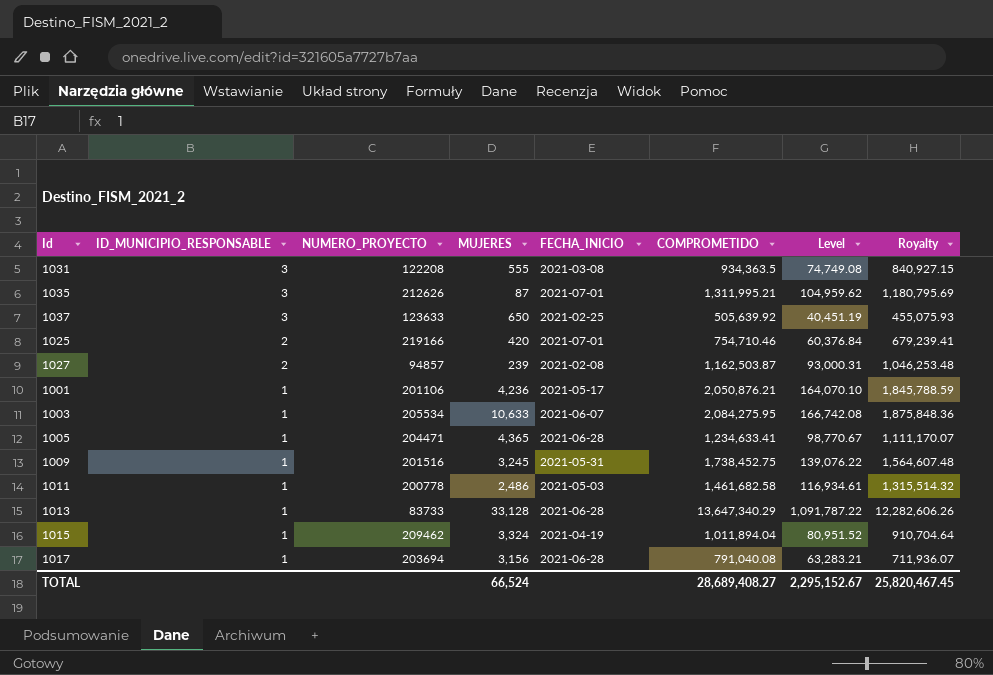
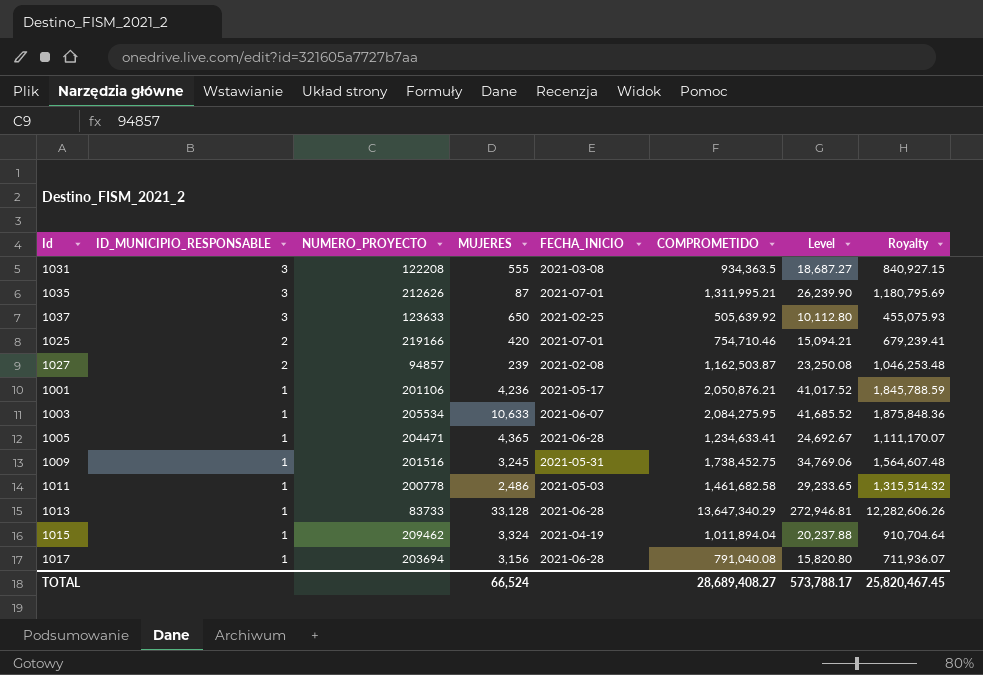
column Level | formula: [COMPROMETIDO] * 0.08 -> [COMPROMETIDO] * 0.02
TOTAL | Level: 2,295,152.67 -> 573,788.17

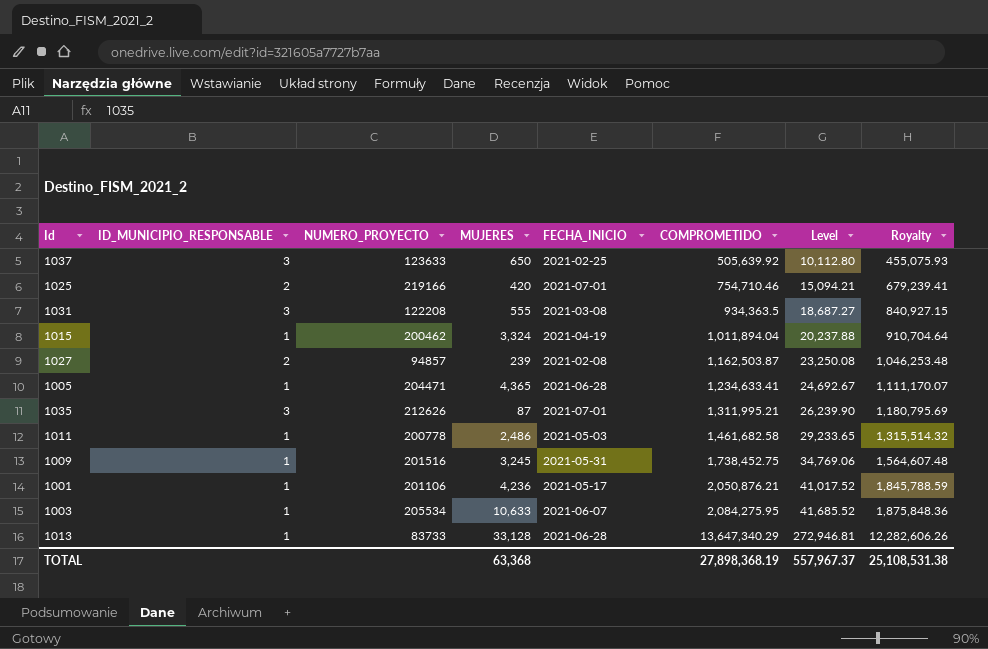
row order: ID_MUNICIPIO_RESPONSABLE descending -> COMPROMETIDO ascending
row 1017: 1 | 203694 | 3,156 | 2021-06-28 | 791,040.08 | 15,820.80 | 711,936.07 -> none
1015 | NUMERO_PROYECTO: 209462 -> 200462
TOTAL | MUJERES: 66,524 -> 63,368
TOTAL | COMPROMETIDO: 28,689,408.27 -> 27,898,368.19
TOTAL | Level: 573,788.17 -> 557,967.37
TOTAL | Royalty: 25,820,467.45 -> 25,108,531.38

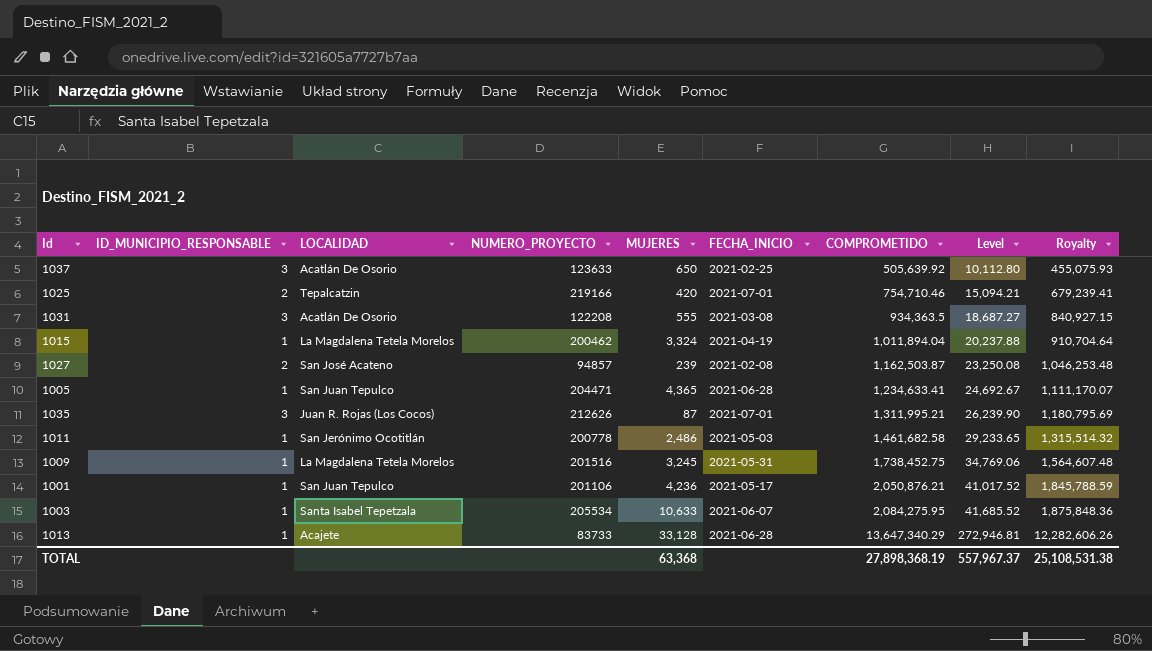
column LOCALIDAD | position: none -> 3

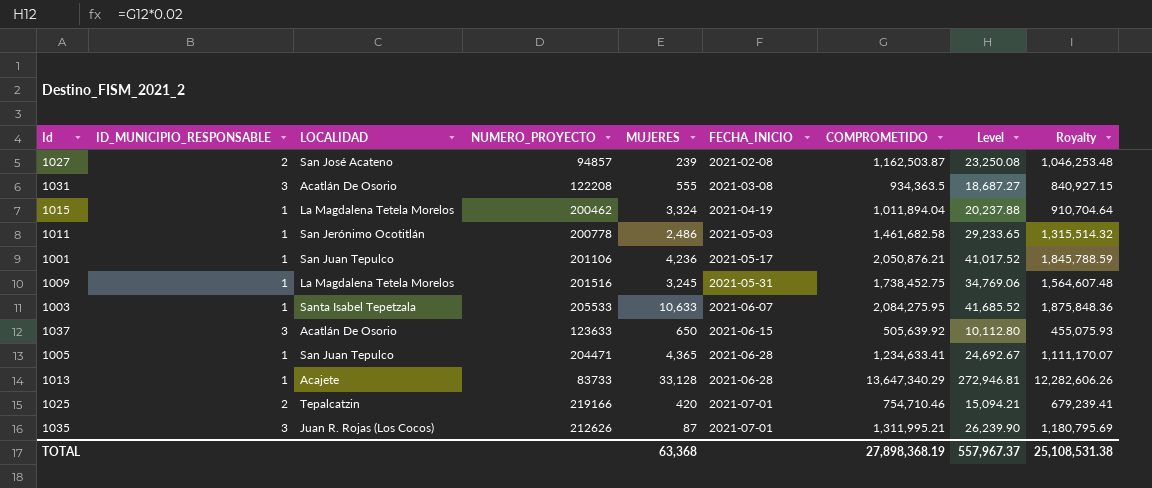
row order: COMPROMETIDO ascending -> FECHA_INICIO ascending
1003 | NUMERO_PROYECTO: 205534 -> 205533
1037 | FECHA_INICIO: 2021-02-25 -> 2021-06-15

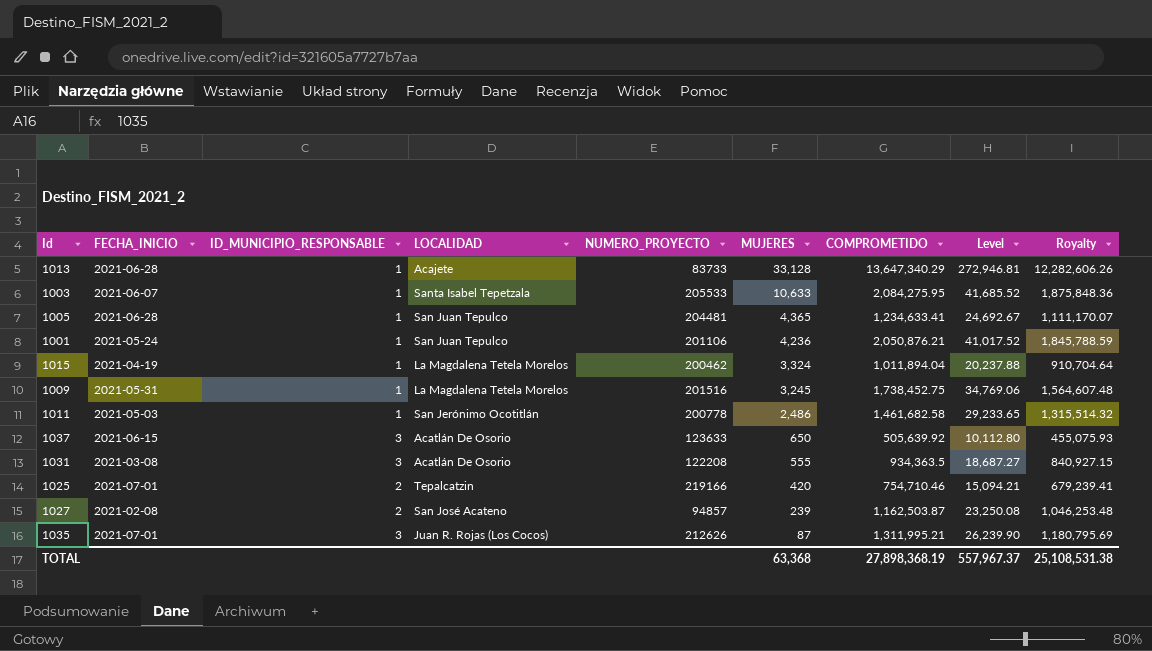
row order: FECHA_INICIO ascending -> MUJERES descending
column FECHA_INICIO | position: 6 -> 2
1005 | NUMERO_PROYECTO: 204471 -> 204481
1001 | FECHA_INICIO: 2021-05-17 -> 2021-05-24

